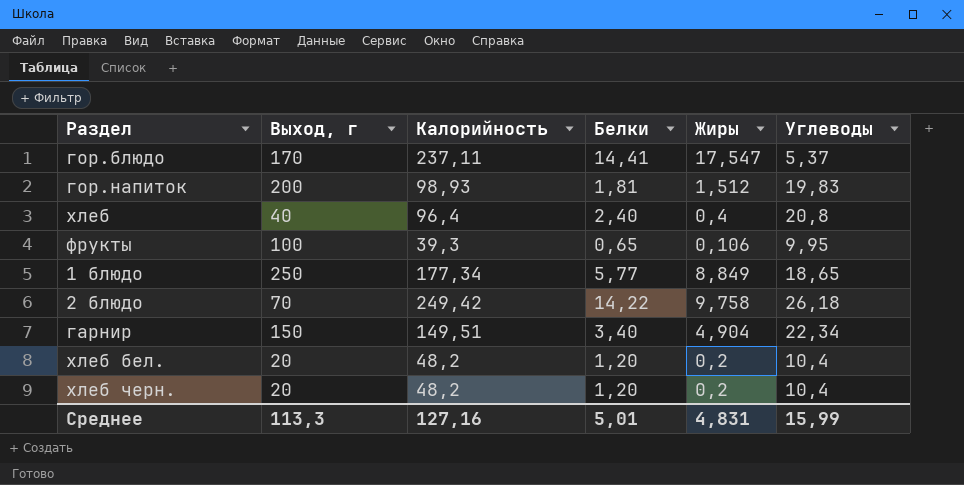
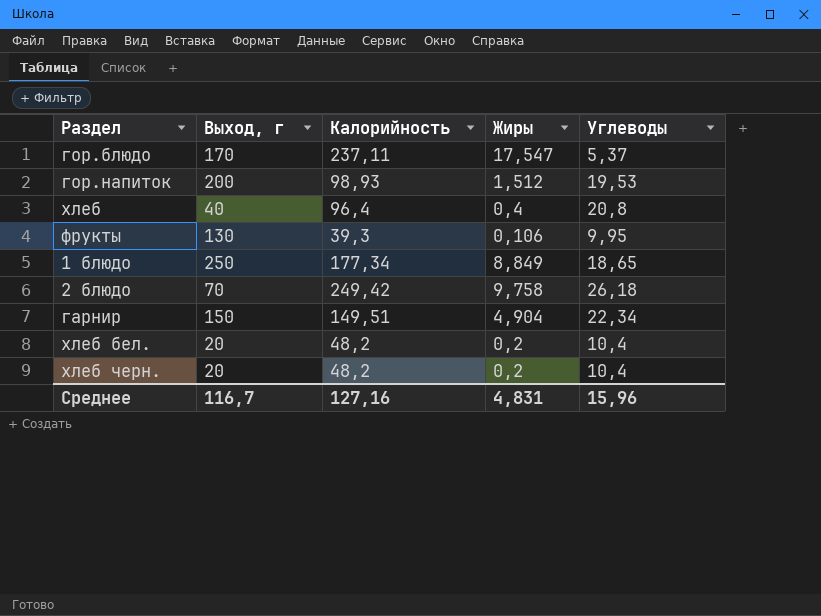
column Белки | position: 4 -> none
гор.напиток | Углеводы: 19,83 -> 19,53
фрукты | Выход, г: 100 -> 130
Среднее | Выход, г: 113,3 -> 116,7
Среднее | Углеводы: 15,99 -> 15,96

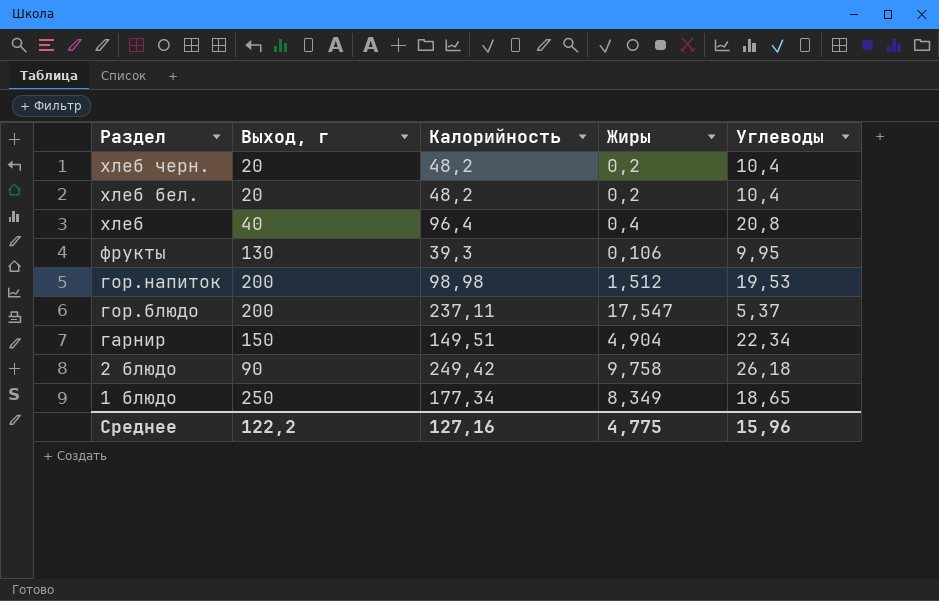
row order: none -> Раздел descending
гор.напиток | Калорийность: 98,93 -> 98,98
гор.блюдо | Выход, г: 170 -> 200
2 блюдо | Выход, г: 70 -> 90
1 блюдо | Жиры: 8,849 -> 8,349
Среднее | Выход, г: 116,7 -> 122,2
Среднее | Жиры: 4,831 -> 4,775

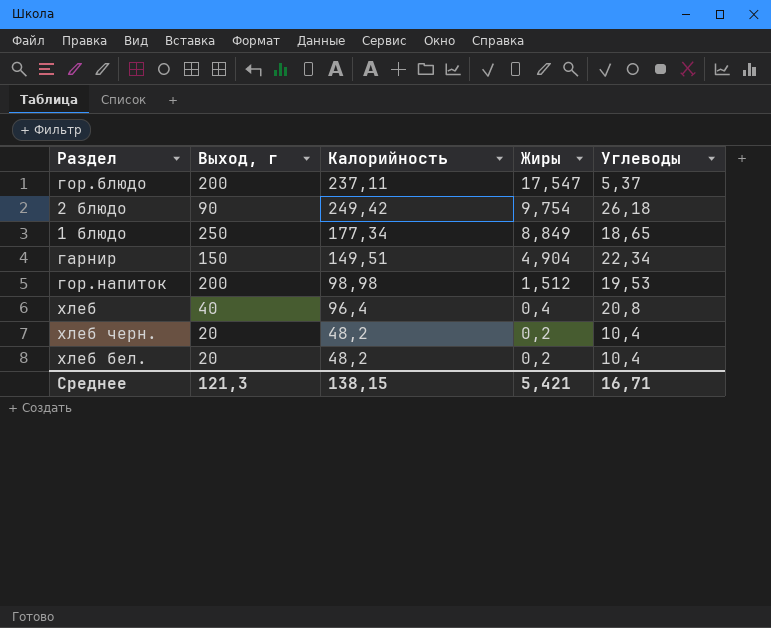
row order: Раздел descending -> Жиры descending
row фрукты: 130 | 39,3 | 0,106 | 9,95 -> none
2 блюдо | Жиры: 9,758 -> 9,754
1 блюдо | Жиры: 8,349 -> 8,849
Среднее | Выход, г: 122,2 -> 121,3
Среднее | Калорийность: 127,16 -> 138,15
Среднее | Жиры: 4,775 -> 5,421
Среднее | Углеводы: 15,96 -> 16,71

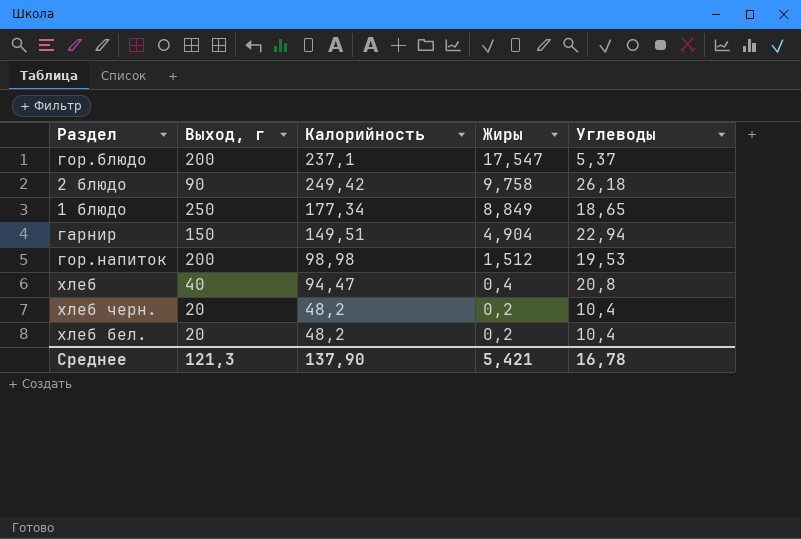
гор.блюдо | Калорийность: 237,11 -> 237,1
2 блюдо | Жиры: 9,754 -> 9,758
гарнир | Углеводы: 22,34 -> 22,94
хлеб | Калорийность: 96,4 -> 94,47
Среднее | Калорийность: 138,15 -> 137,90
Среднее | Углеводы: 16,71 -> 16,78

